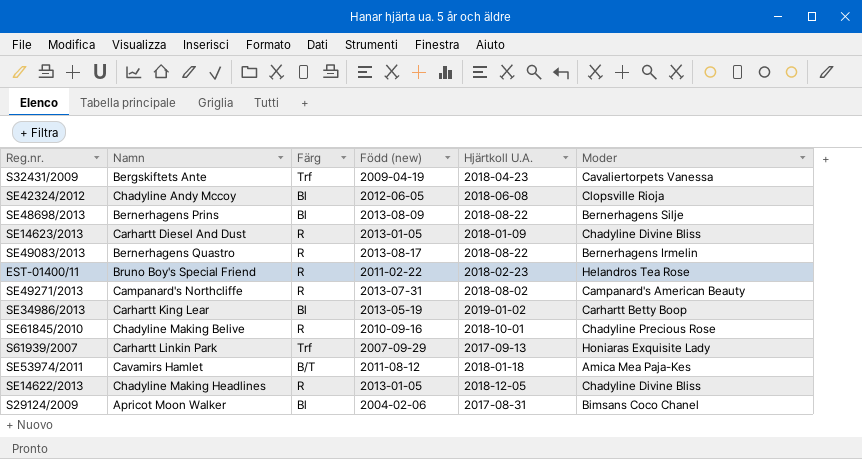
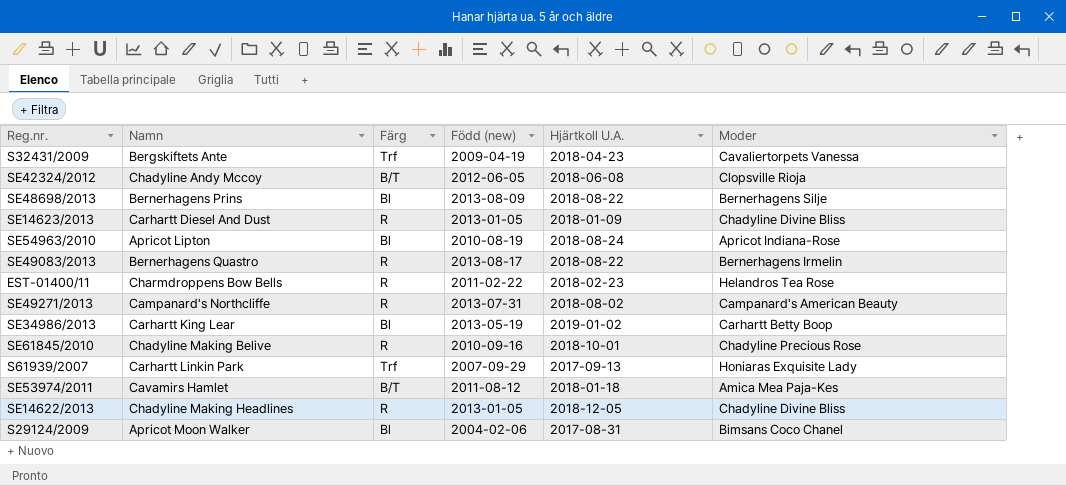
SE42324/2012 | Färg: Bl -> B/T
row SE54963/2010: none -> Apricot Lipton | Bl | 2010-08-19 | 2018-08-24 | Apricot Indiana-Rose
EST-01400/11 | Namn: Bruno Boy's Special Friend -> Charmdroppens Bow Bells

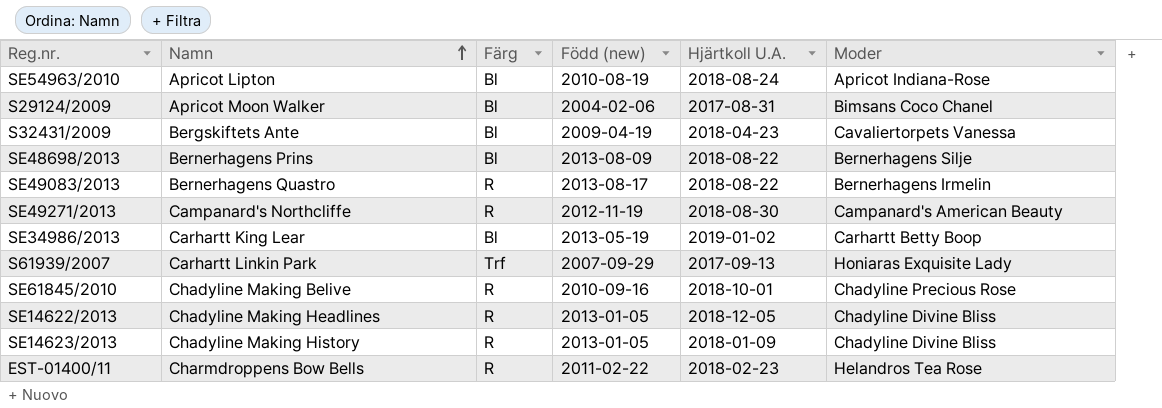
row order: none -> Namn ascending
row SE42324/2012: Chadyline Andy Mccoy | B/T | 2012-06-05 | 2018-06-08 | Clopsville Rioja -> none
row SE53974/2011: Cavamirs Hamlet | B/T | 2011-08-12 | 2018-01-18 | Amica Mea Paja-Kes -> none
S32431/2009 | Färg: Trf -> Bl
SE49271/2013 | Född (new): 2013-07-31 -> 2012-11-19
SE49271/2013 | Hjärtkoll U.A.: 2018-08-02 -> 2018-08-30
SE14623/2013 | Namn: Carhartt Diesel And Dust -> Chadyline Making History

